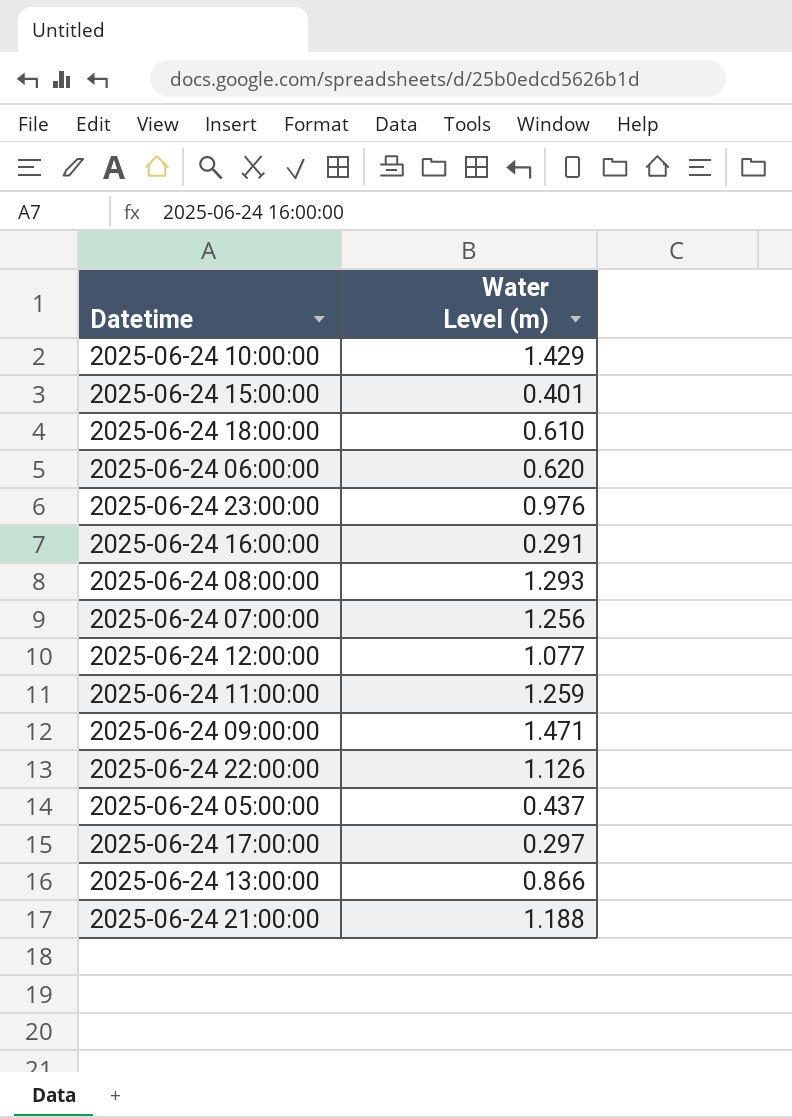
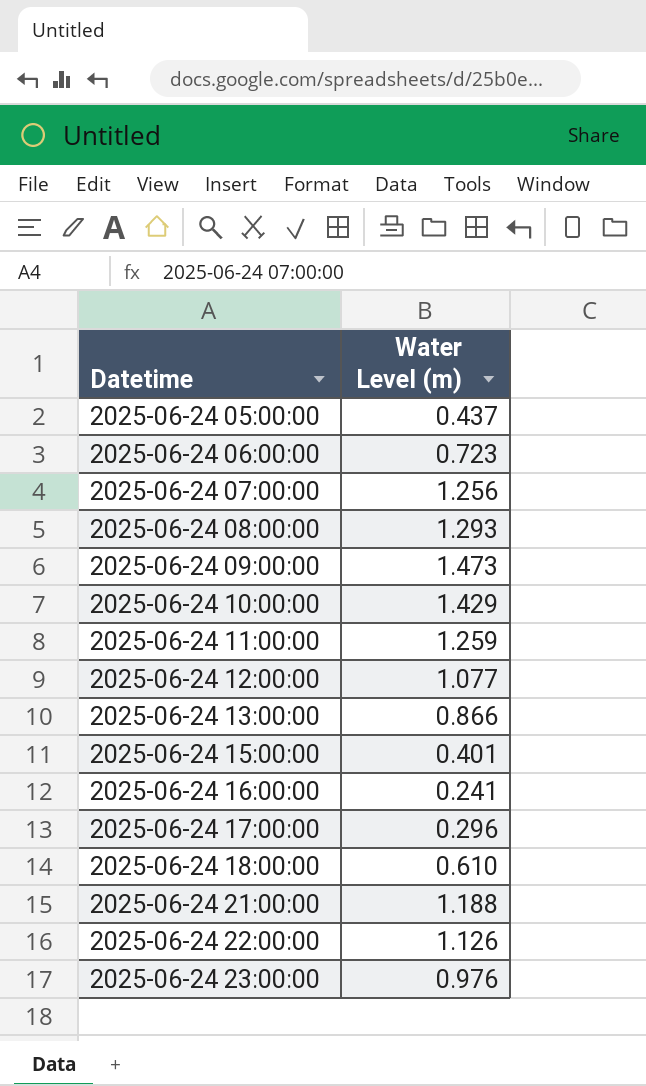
row order: none -> Datetime ascending
2025-06-24 06:00:00 | Water Level (m): 0.620 -> 0.723
2025-06-24 09:00:00 | Water Level (m): 1.471 -> 1.473
2025-06-24 16:00:00 | Water Level (m): 0.291 -> 0.241
2025-06-24 17:00:00 | Water Level (m): 0.297 -> 0.296

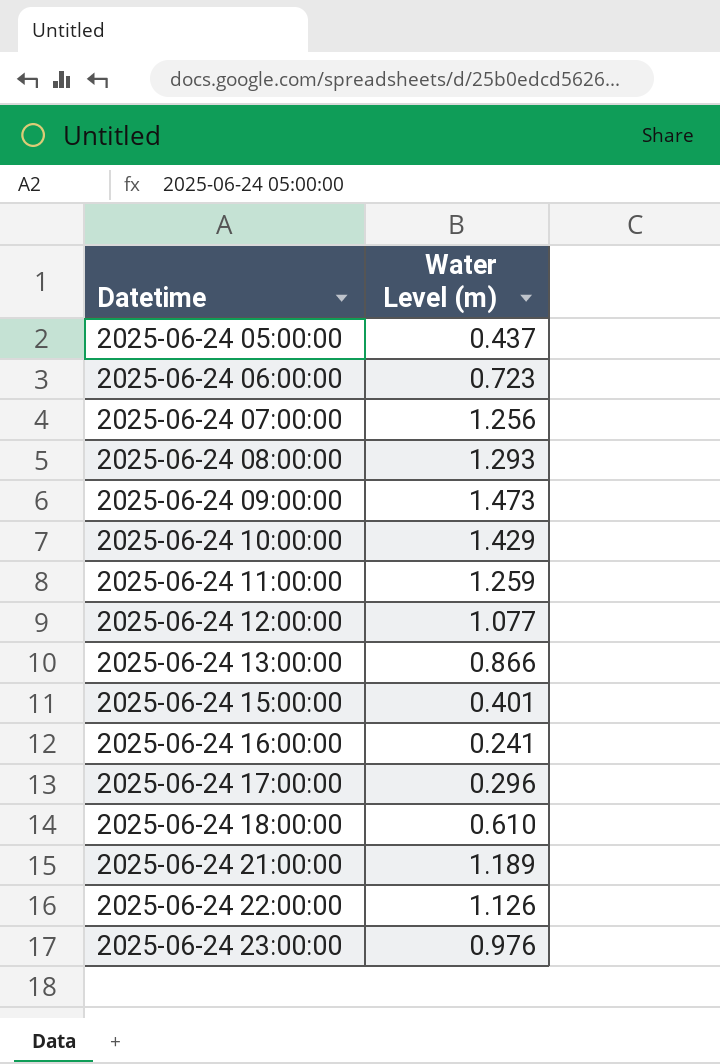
2025-06-24 21:00:00 | Water Level (m): 1.188 -> 1.189

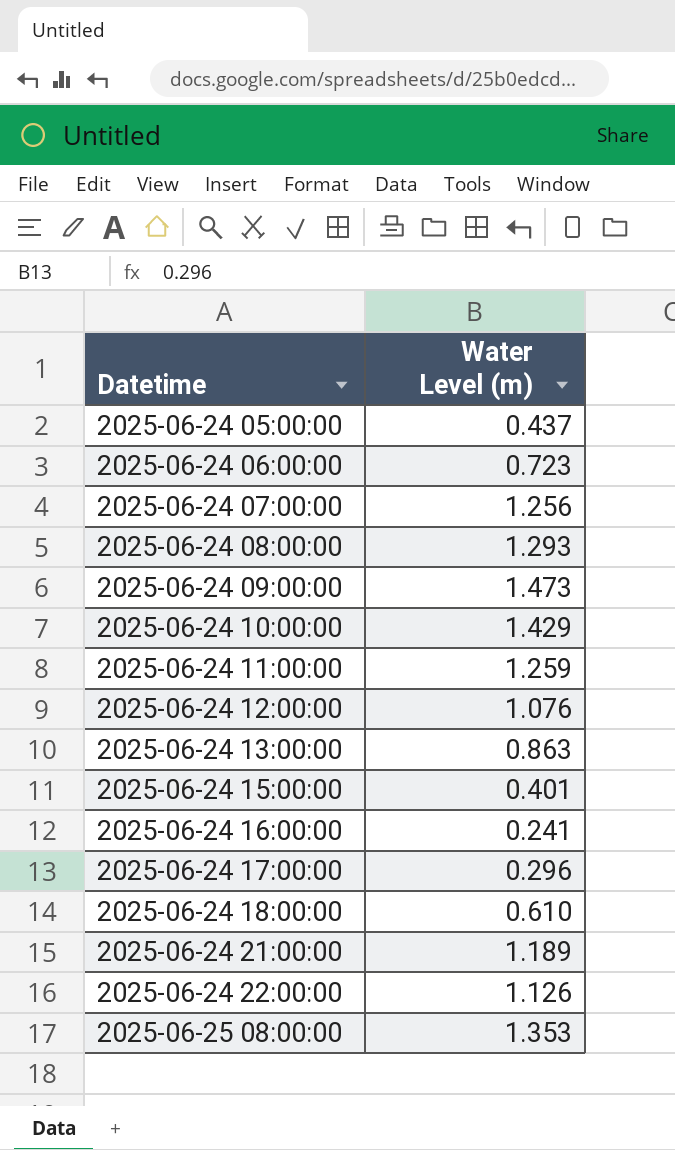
row 2025-06-24 23:00:00: 0.976 -> none
2025-06-24 12:00:00 | Water Level (m): 1.077 -> 1.076
2025-06-24 13:00:00 | Water Level (m): 0.866 -> 0.863
row 2025-06-25 08:00:00: none -> 1.353

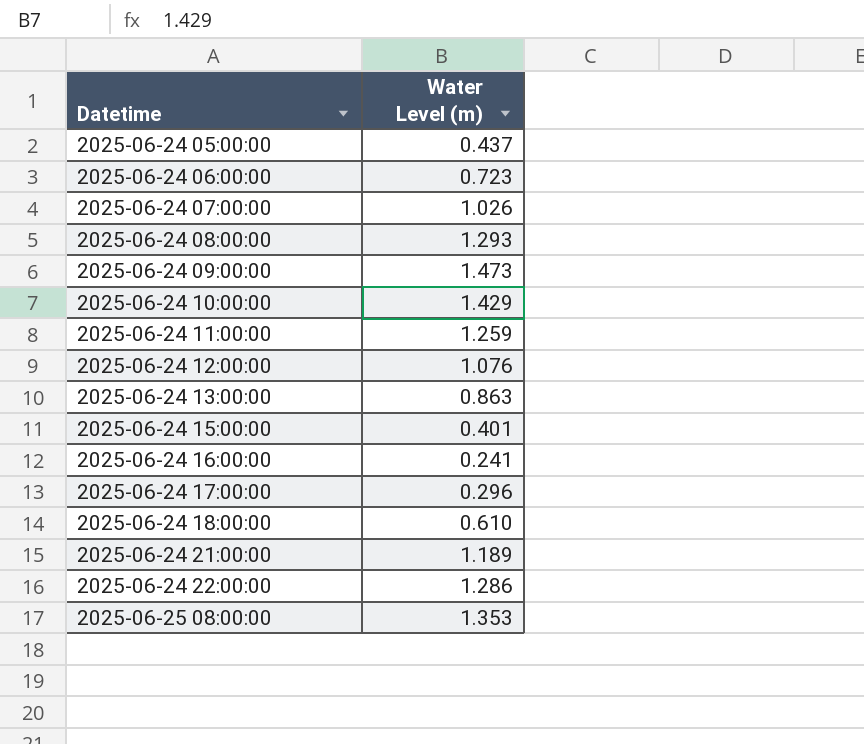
2025-06-24 07:00:00 | Water Level (m): 1.256 -> 1.026
2025-06-24 22:00:00 | Water Level (m): 1.126 -> 1.286

